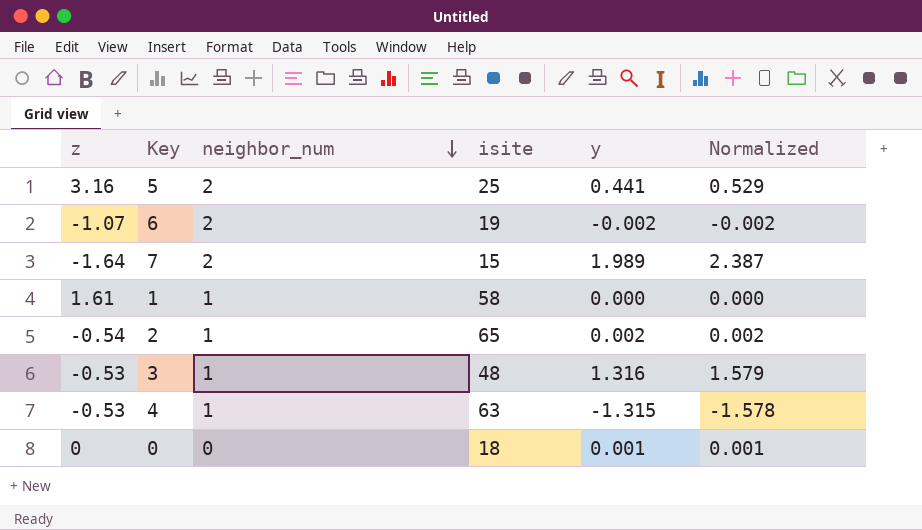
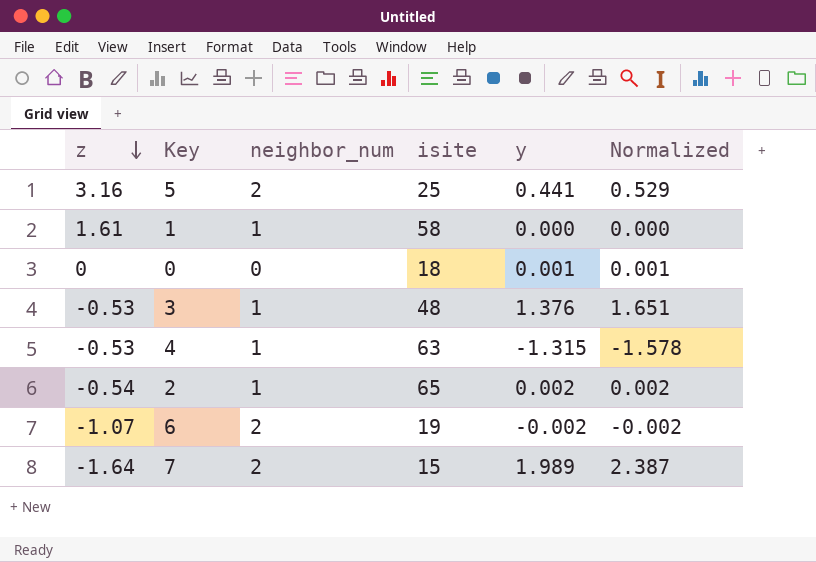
row order: neighbor_num descending -> z descending
3 | y: 1.316 -> 1.376
3 | Normalized: 1.579 -> 1.651

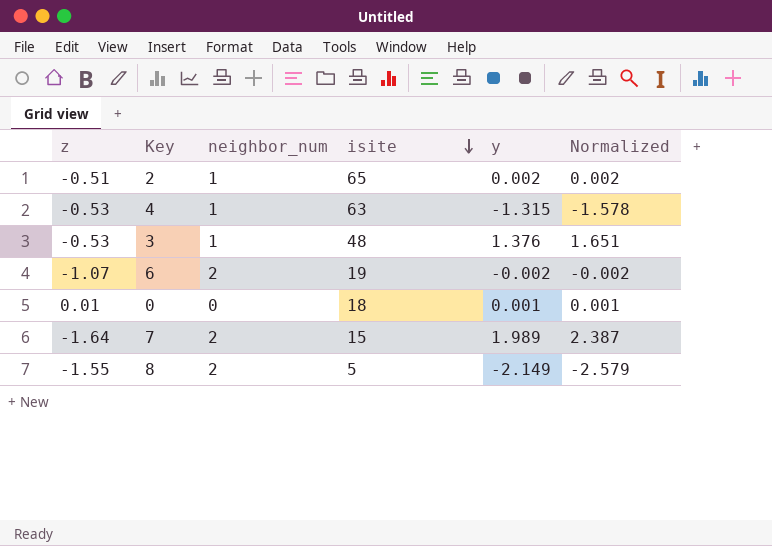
row order: z descending -> isite descending
row 5: 3.16 | 2 | 25 | 0.441 | 0.529 -> none
row 1: 1.61 | 1 | 58 | 0.000 | 0.000 -> none
2 | z: -0.54 -> -0.51
0 | z: 0 -> 0.01
row 8: none -> -1.55 | 2 | 5 | -2.149 | -2.579

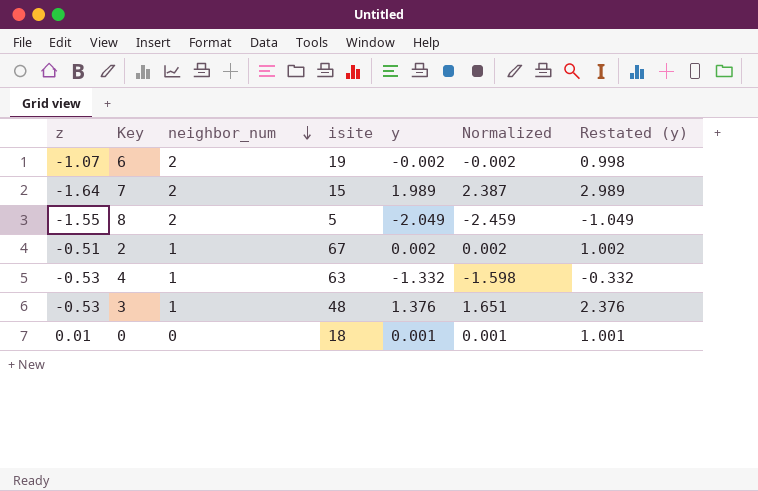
row order: isite descending -> neighbor_num descending
column Restated (y) | formula: none -> [y] + 1
8 | y: -2.149 -> -2.049
8 | Normalized: -2.579 -> -2.459
2 | isite: 65 -> 67
4 | y: -1.315 -> -1.332
4 | Normalized: -1.578 -> -1.598

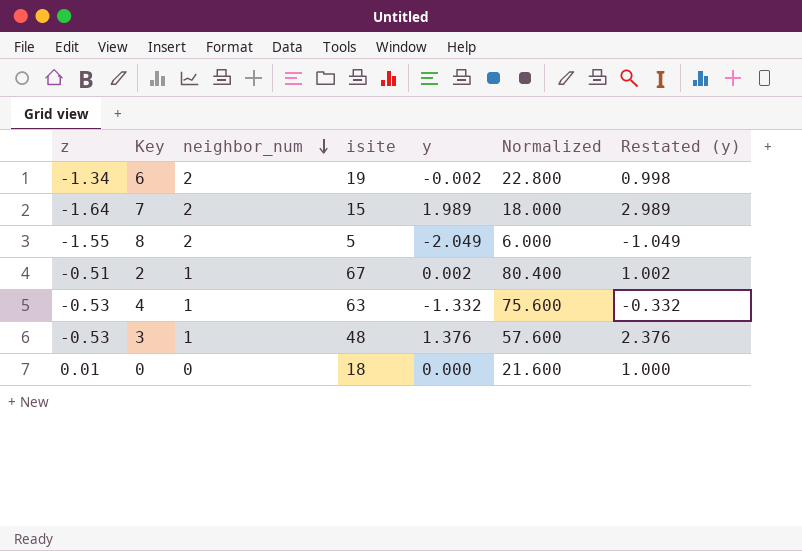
column Normalized | formula: [y] * 1.2 -> [isite] * 1.2
6 | z: -1.07 -> -1.34
0 | y: 0.001 -> 0.000
0 | Restated (y): 1.001 -> 1.000

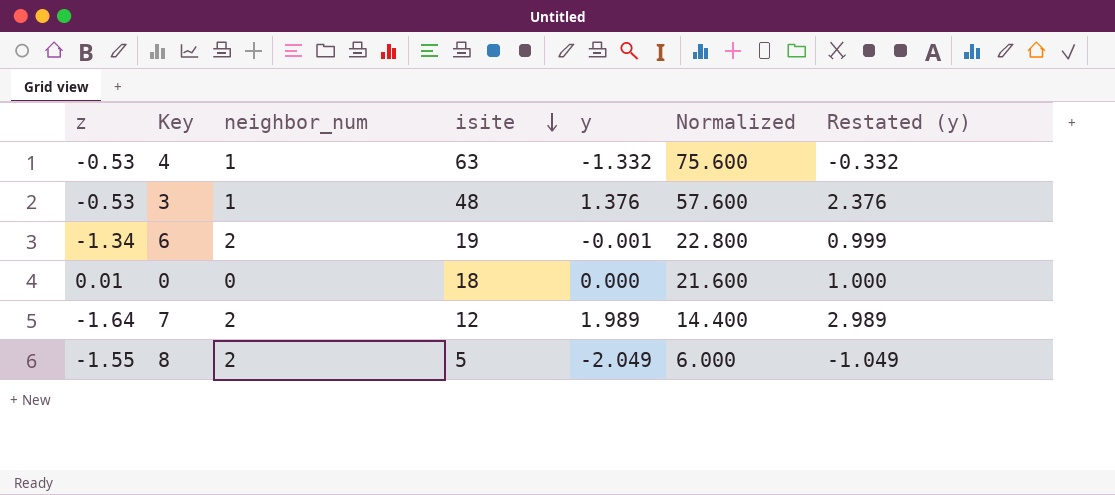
row order: neighbor_num descending -> isite descending
row 2: -0.51 | 1 | 67 | 0.002 | 80.400 | 1.002 -> none
6 | y: -0.002 -> -0.001
6 | Restated (y): 0.998 -> 0.999
7 | isite: 15 -> 12
7 | Normalized: 18.000 -> 14.400

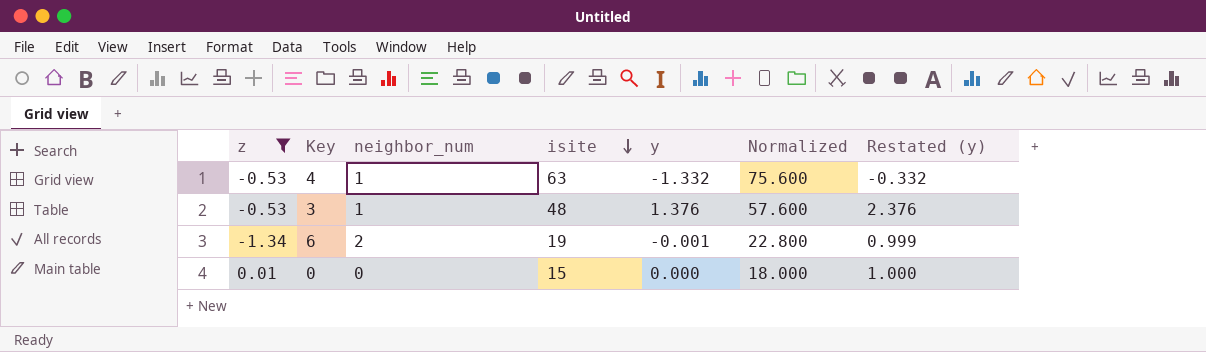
filter: none -> z >= -1.34
0 | isite: 18 -> 15
0 | Normalized: 21.600 -> 18.000

